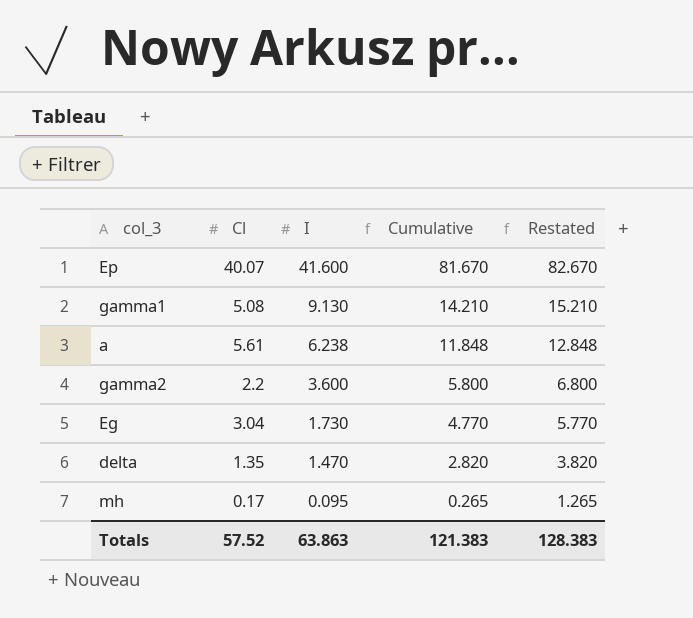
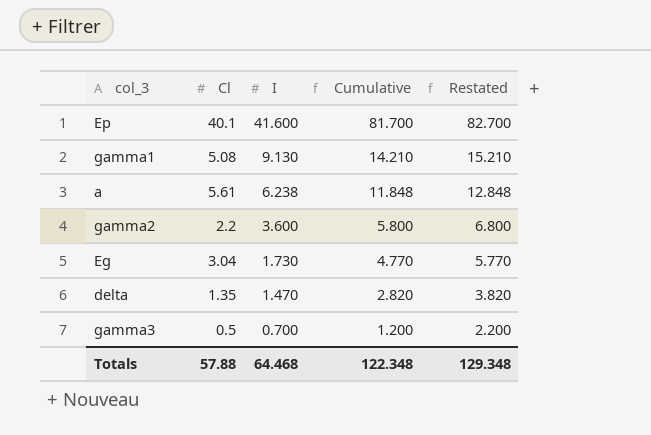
row mh: 0.17 | 0.095 | 0.265 | 1.265 -> none
Ep | Cl: 40.07 -> 40.1
Ep | Cumulative: 81.670 -> 81.700
Ep | Restated: 82.670 -> 82.700
row gamma3: none -> 0.5 | 0.700 | 1.200 | 2.200
Totals | Cl: 57.52 -> 57.88
Totals | I: 63.863 -> 64.468
Totals | Cumulative: 121.383 -> 122.348
Totals | Restated: 128.383 -> 129.348

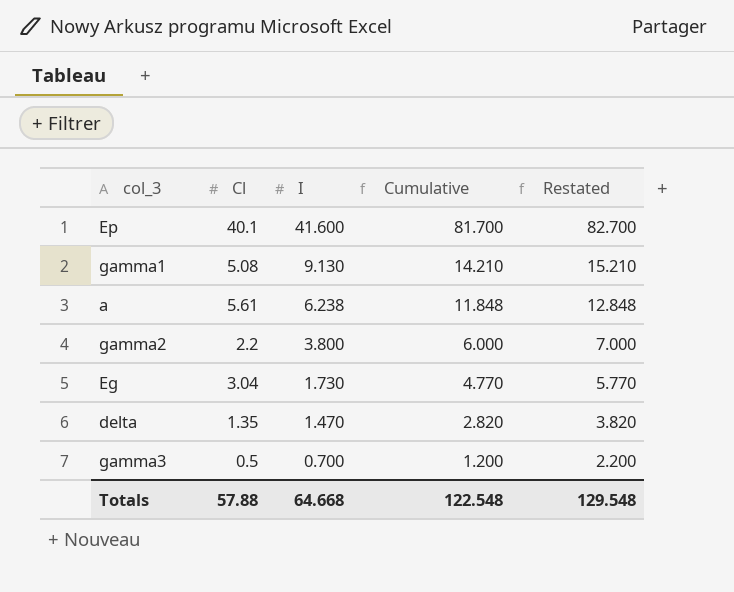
gamma2 | I: 3.600 -> 3.800
gamma2 | Cumulative: 5.800 -> 6.000
gamma2 | Restated: 6.800 -> 7.000
Totals | I: 64.468 -> 64.668
Totals | Cumulative: 122.348 -> 122.548
Totals | Restated: 129.348 -> 129.548

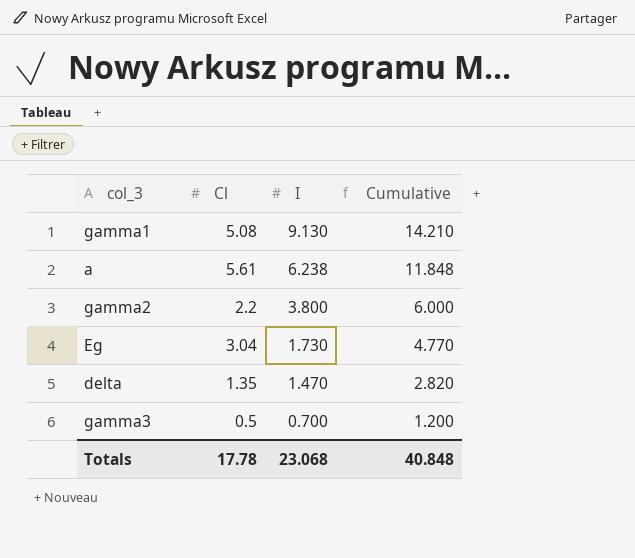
column Restated | formula: [Cumulative] + 1 -> none
row Ep: 40.1 | 41.600 | 81.700 | 82.700 -> none
Totals | Cl: 57.88 -> 17.78
Totals | I: 64.668 -> 23.068
Totals | Cumulative: 122.548 -> 40.848

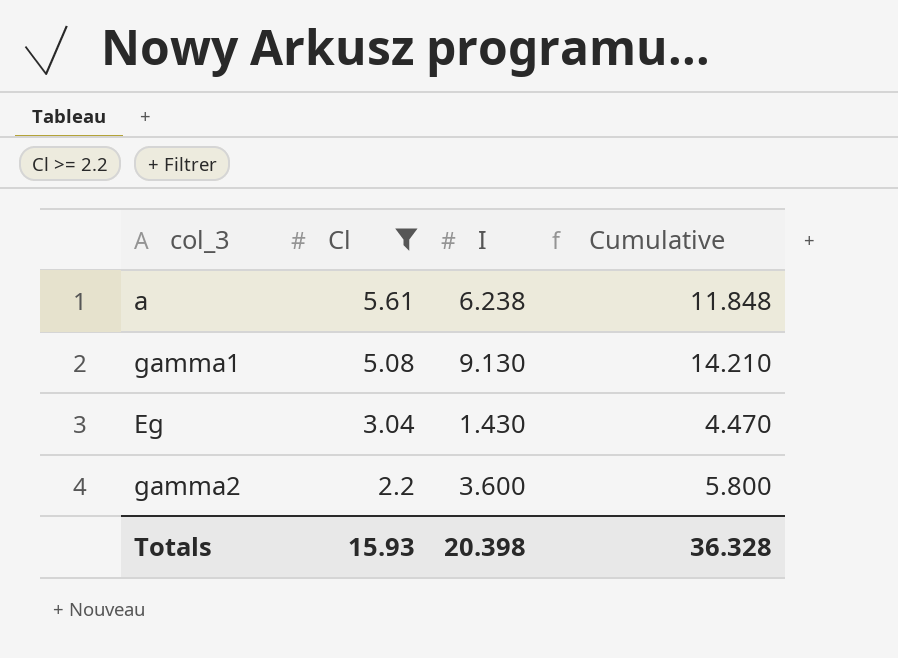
filter: none -> Cl >= 2.2
row order: I descending -> Cl descending
Eg | I: 1.730 -> 1.430
Eg | Cumulative: 4.770 -> 4.470
gamma2 | I: 3.800 -> 3.600
gamma2 | Cumulative: 6.000 -> 5.800
Totals | Cl: 17.78 -> 15.93
Totals | I: 23.068 -> 20.398
Totals | Cumulative: 40.848 -> 36.328

